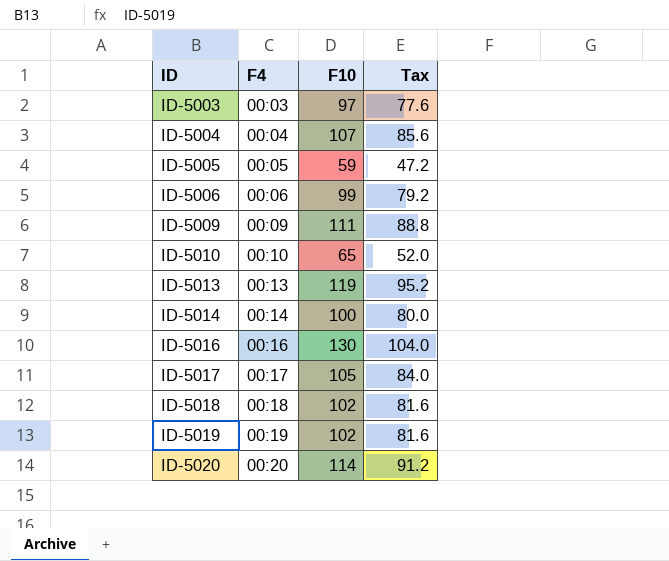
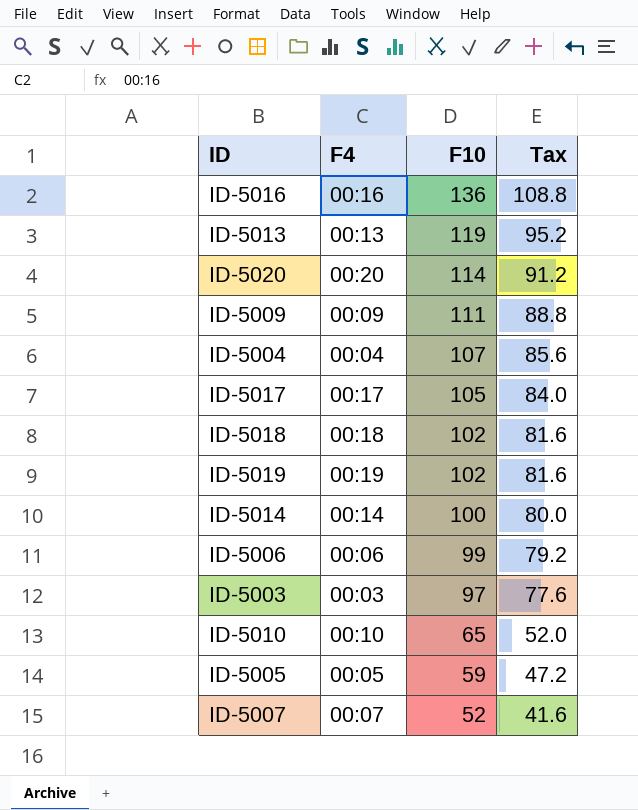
row order: ID ascending -> F10 descending
ID-5016 | F10: 130 -> 136
ID-5016 | Tax: 104.0 -> 108.8
row ID-5007: none -> 00:07 | 52 | 41.6

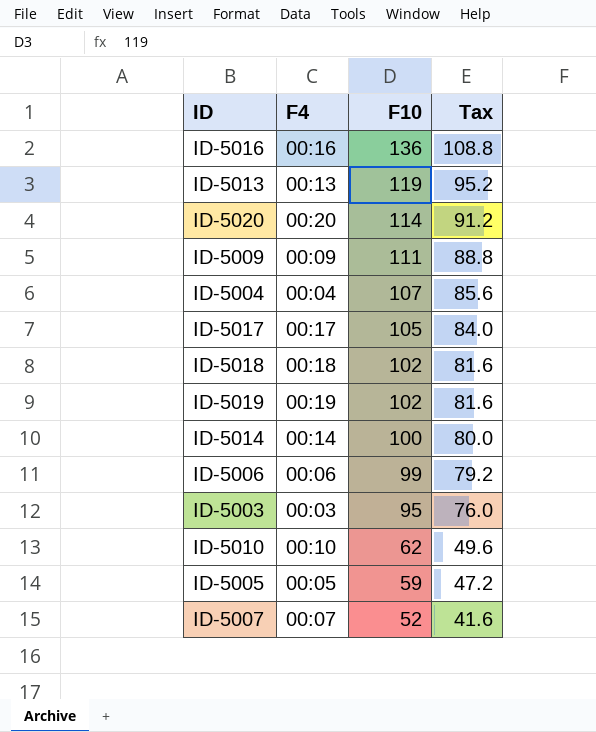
ID-5003 | F10: 97 -> 95
ID-5003 | Tax: 77.6 -> 76.0
ID-5010 | F10: 65 -> 62
ID-5010 | Tax: 52.0 -> 49.6

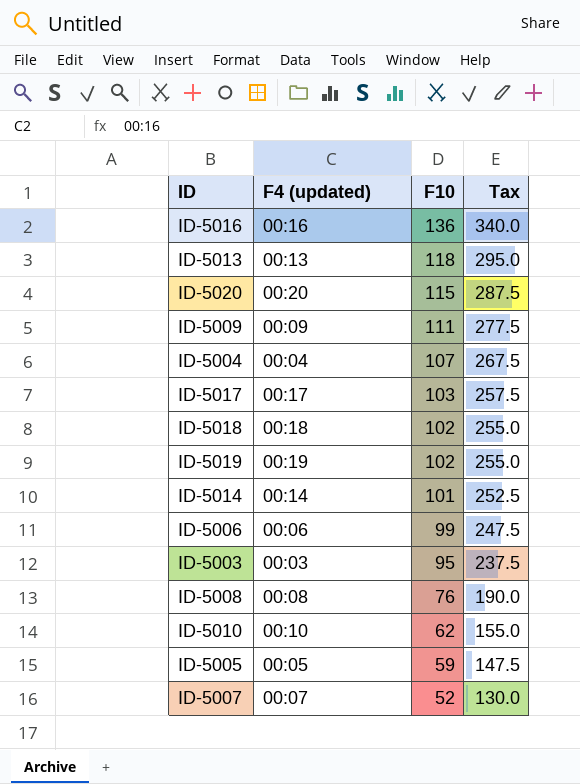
column name: F4 -> F4 (updated)
column Tax | formula: [F10] * 0.8 -> [F10] * 2.5
ID-5013 | F10: 119 -> 118
ID-5020 | F10: 114 -> 115
ID-5017 | F10: 105 -> 103
ID-5014 | F10: 100 -> 101
row ID-5008: none -> 00:08 | 76 | 190.0

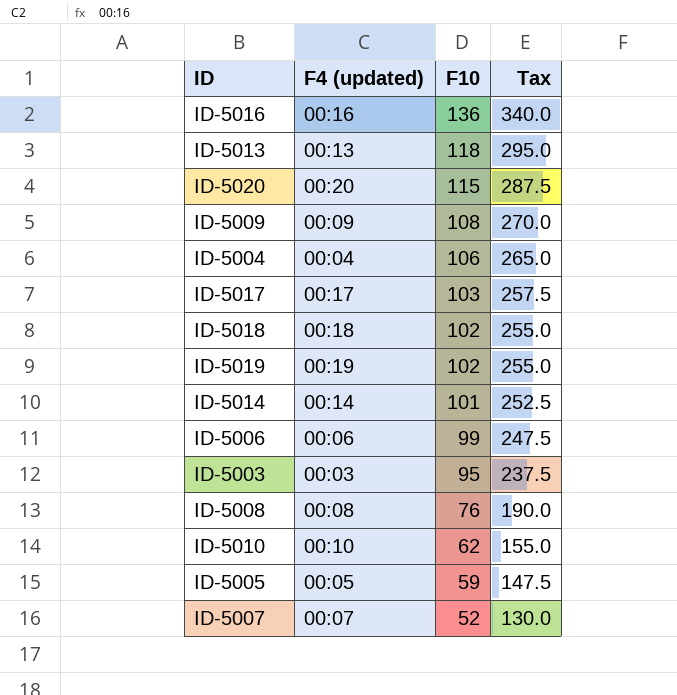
ID-5009 | F10: 111 -> 108
ID-5009 | Tax: 277.5 -> 270.0
ID-5004 | F10: 107 -> 106
ID-5004 | Tax: 267.5 -> 265.0

